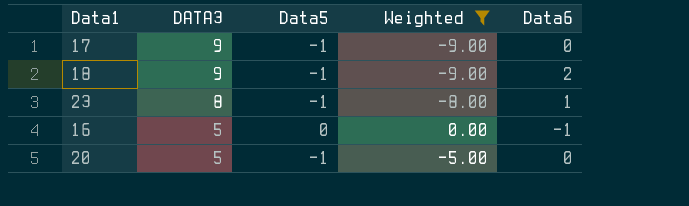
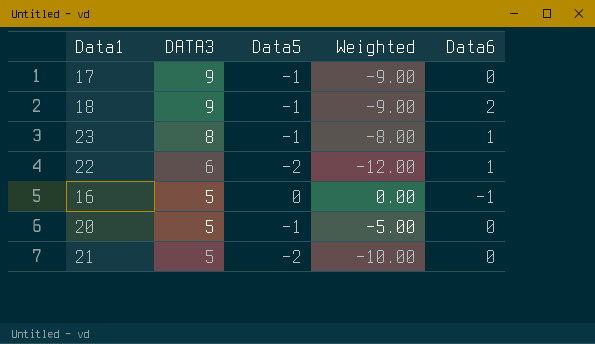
filter: Weighted >= -9.00 -> none

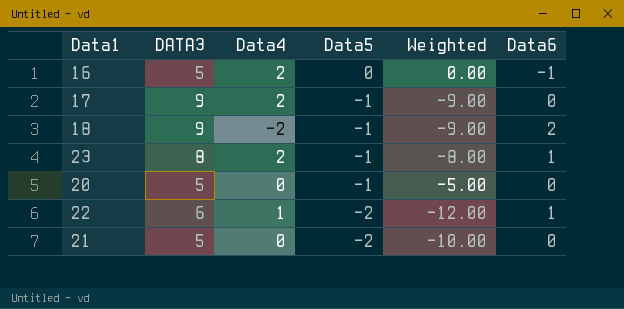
row order: DATA3 descending -> Data5 descending
column Data4 | position: none -> 3

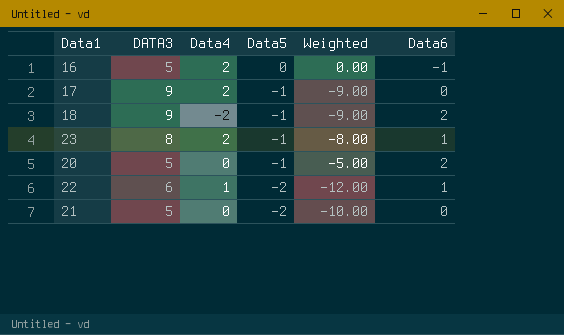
20 | Data6: 0 -> 2

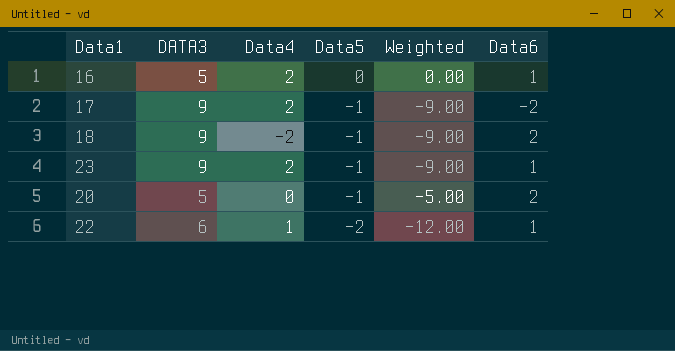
row 21: 5 | 0 | -2 | -10.00 | 0 -> none
16 | Data6: -1 -> 1
17 | Data6: 0 -> -2
23 | DATA3: 8 -> 9
23 | Weighted: -8.00 -> -9.00

